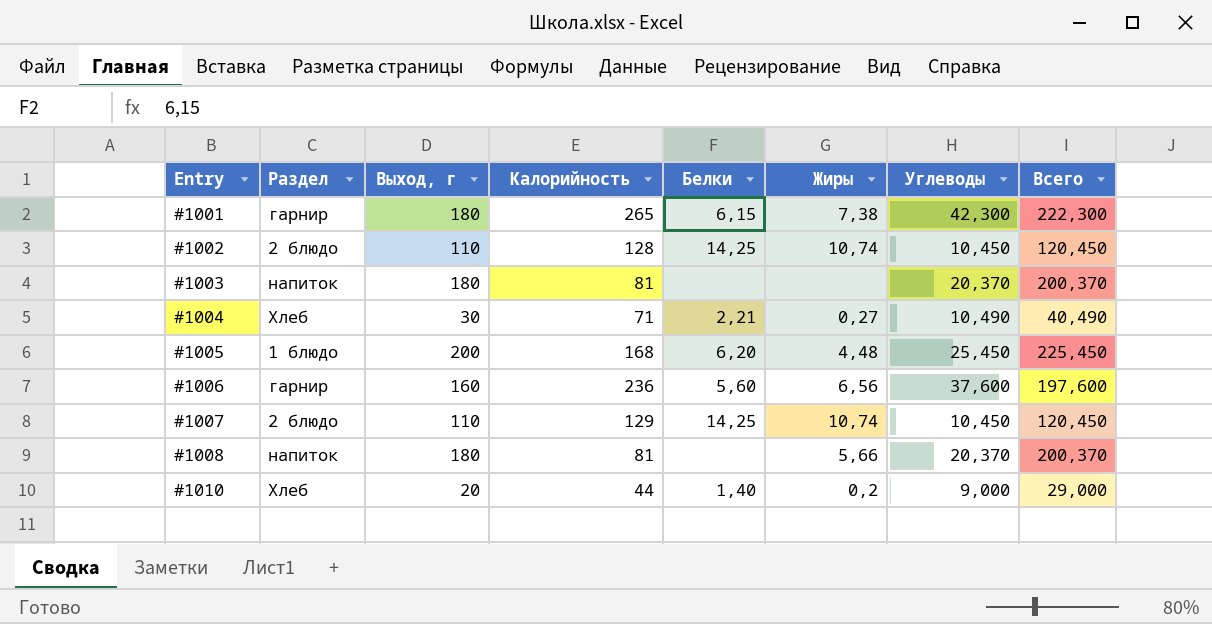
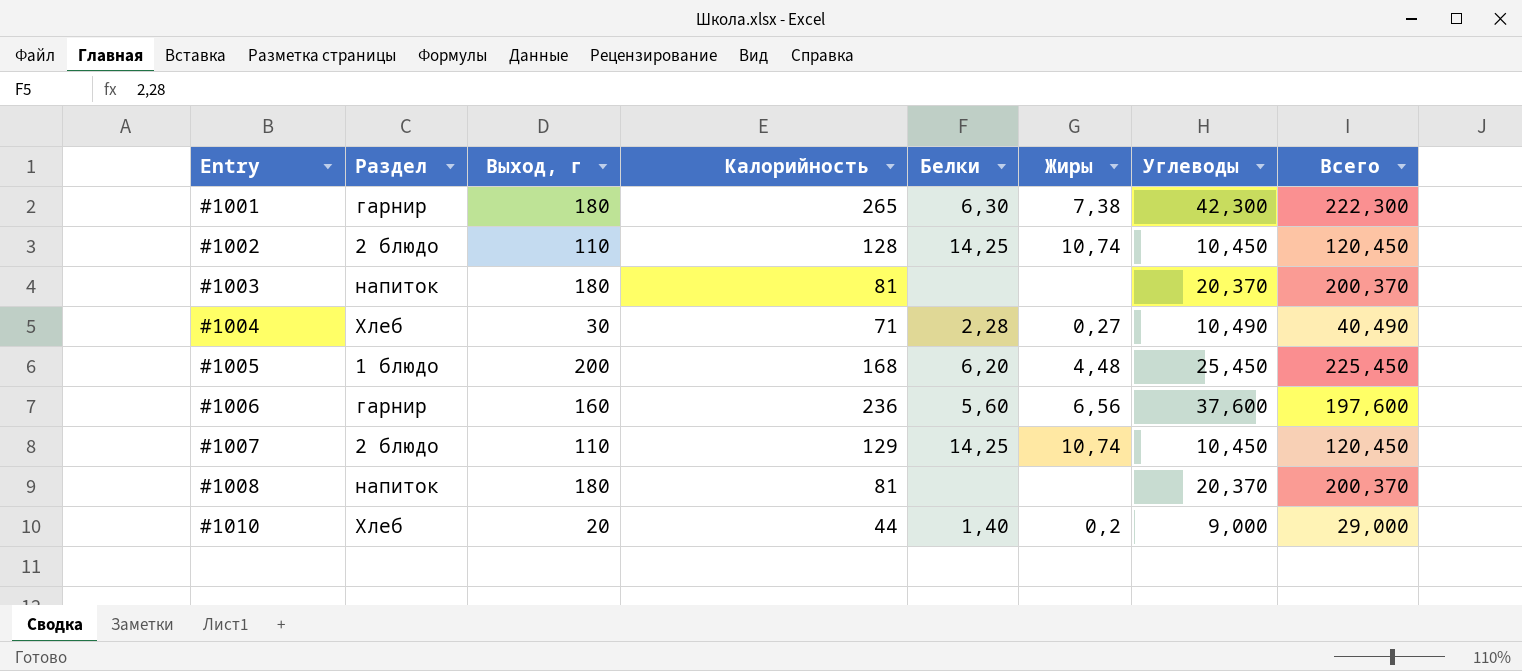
#1001 | Белки: 6,15 -> 6,30
#1004 | Белки: 2,21 -> 2,28
#1008 | Жиры: 5,66 -> none

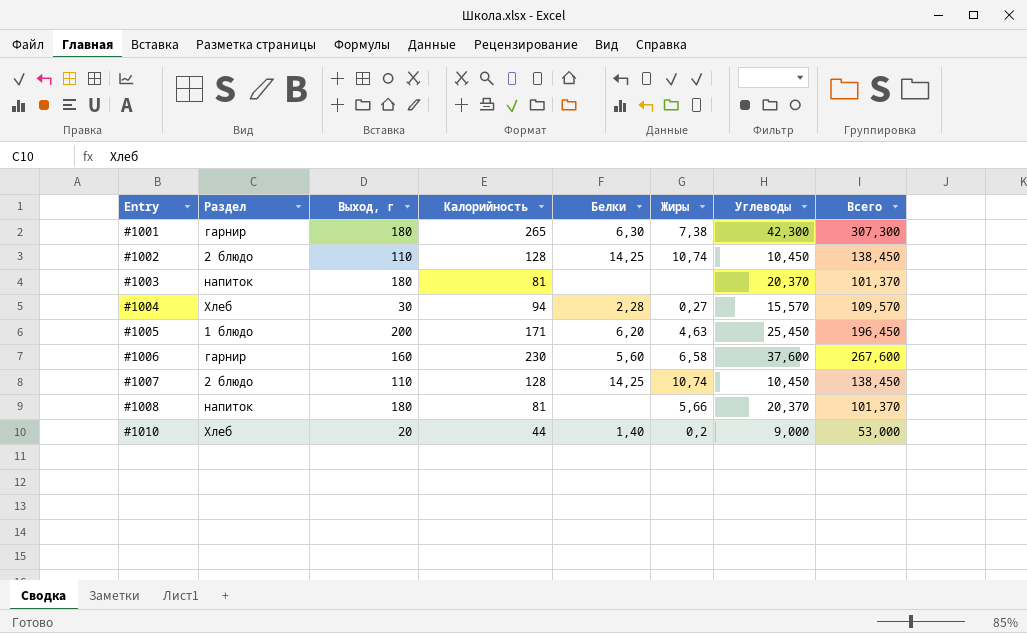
column Всего | formula: [Выход, г] + [Углеводы] -> [Калорийность] + [Углеводы]
#1004 | Калорийность: 71 -> 94
#1004 | Углеводы: 10,490 -> 15,570
#1005 | Калорийность: 168 -> 171
#1005 | Жиры: 4,48 -> 4,63
#1006 | Калорийность: 236 -> 230
#1006 | Жиры: 6,56 -> 6,58
#1007 | Калорийность: 129 -> 128
#1008 | Жиры: none -> 5,66

